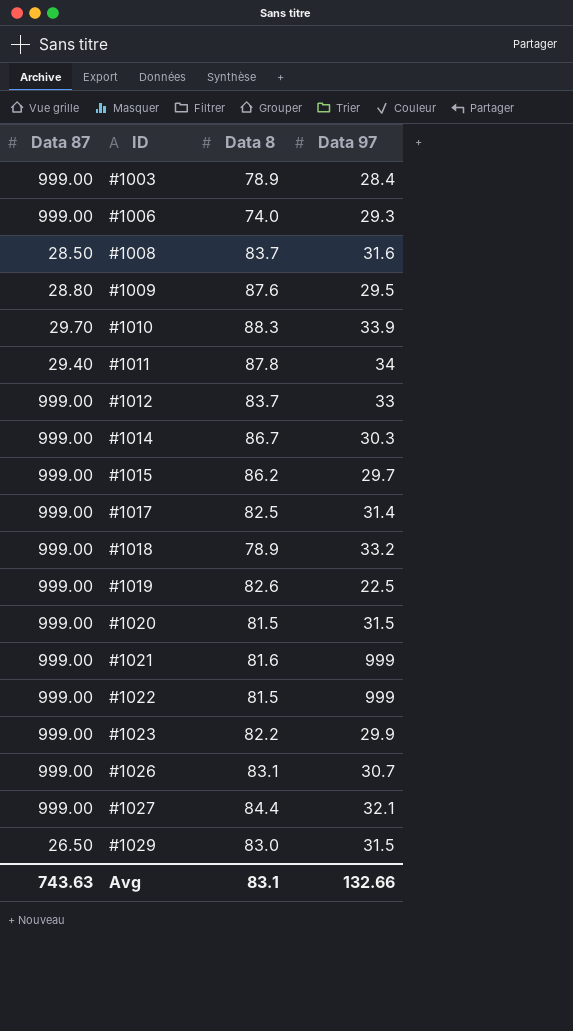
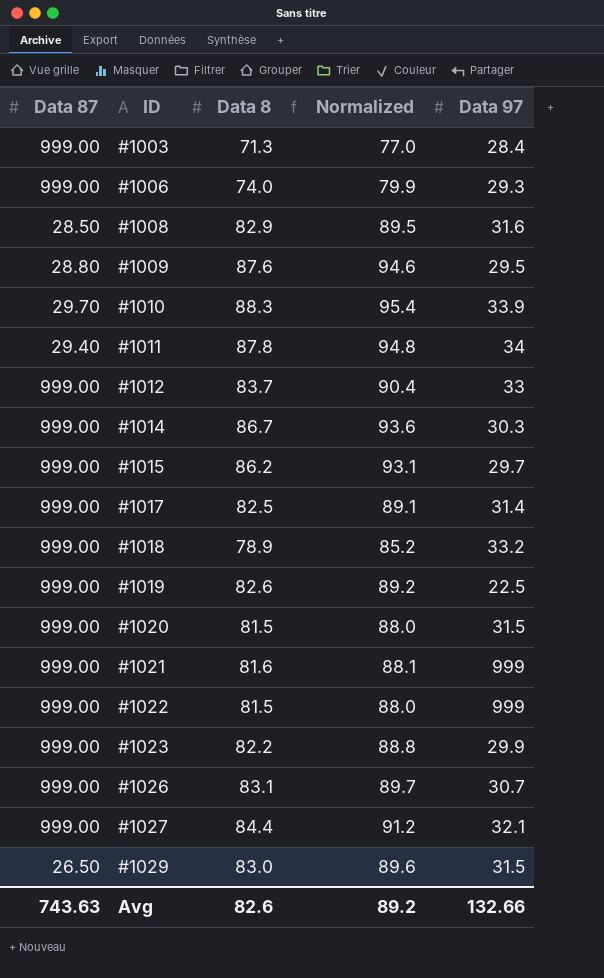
column Normalized | formula: none -> [Data 8] * 1.08
#1003 | Data 8: 78.9 -> 71.3
#1008 | Data 8: 83.7 -> 82.9
Avg | Data 8: 83.1 -> 82.6

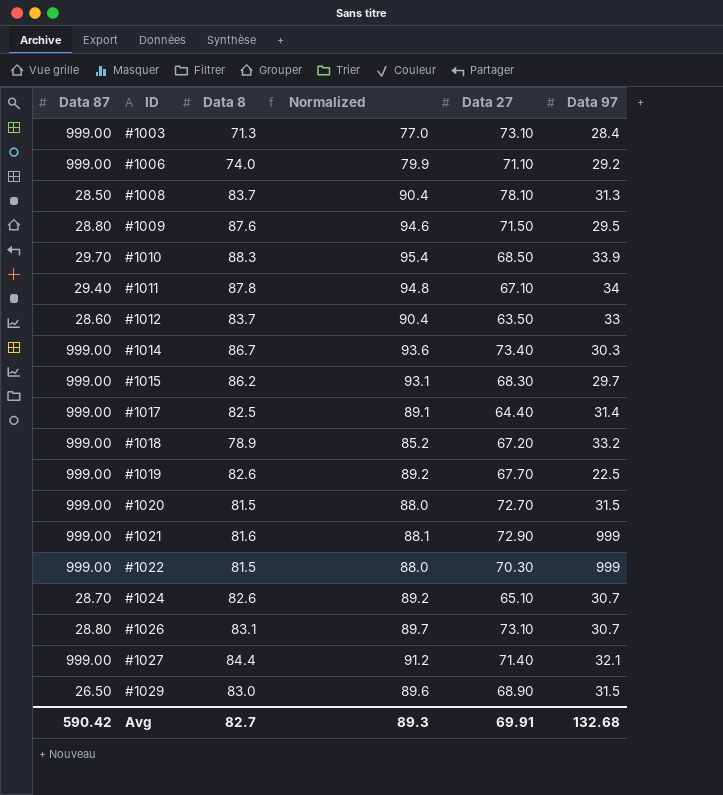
column Data 27 | position: none -> 5
row #1023: 999.00 | 82.2 | 88.8 | 29.9 -> none
#1006 | Data 97: 29.3 -> 29.2
#1008 | Data 8: 82.9 -> 83.7
#1008 | Normalized: 89.5 -> 90.4
#1008 | Data 97: 31.6 -> 31.3
#1012 | Data 87: 999.00 -> 28.60
row #1024: none -> 28.70 | 82.6 | 89.2 | 65.10 | 30.7
#1026 | Data 87: 999.00 -> 28.80
Avg | Data 87: 743.63 -> 590.42
Avg | Data 8: 82.6 -> 82.7
Avg | Normalized: 89.2 -> 89.3
Avg | Data 97: 132.66 -> 132.68

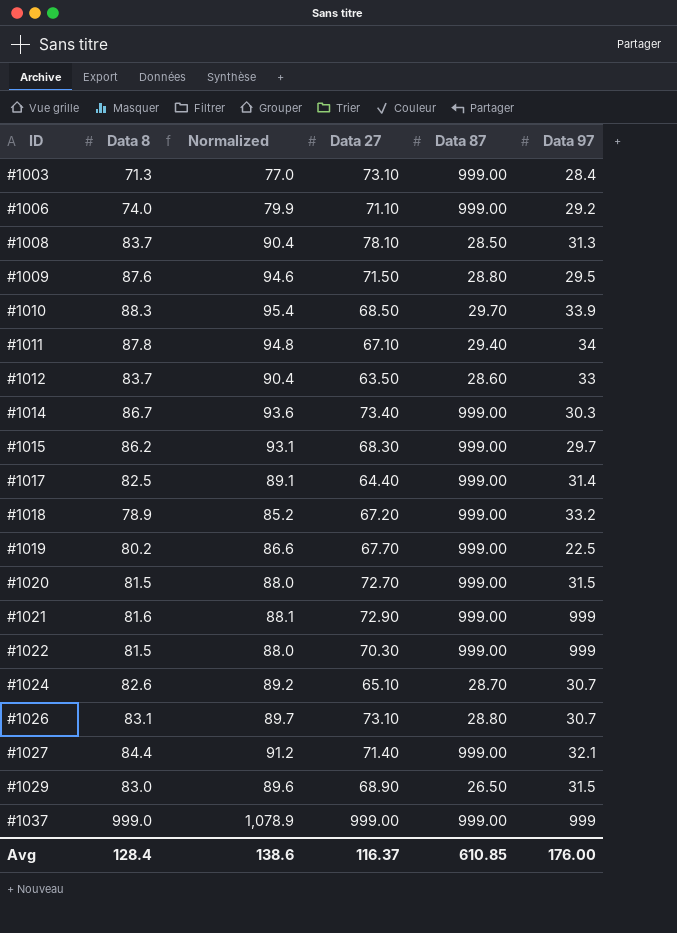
column Data 87 | position: 1 -> 5
#1019 | Data 8: 82.6 -> 80.2
#1019 | Normalized: 89.2 -> 86.6
row #1037: none -> 999.0 | 1,078.9 | 999.00 | 999.00 | 999
Avg | Data 8: 82.7 -> 128.4
Avg | Normalized: 89.3 -> 138.6
Avg | Data 27: 69.91 -> 116.37
Avg | Data 87: 590.42 -> 610.85
Avg | Data 97: 132.68 -> 176.00

